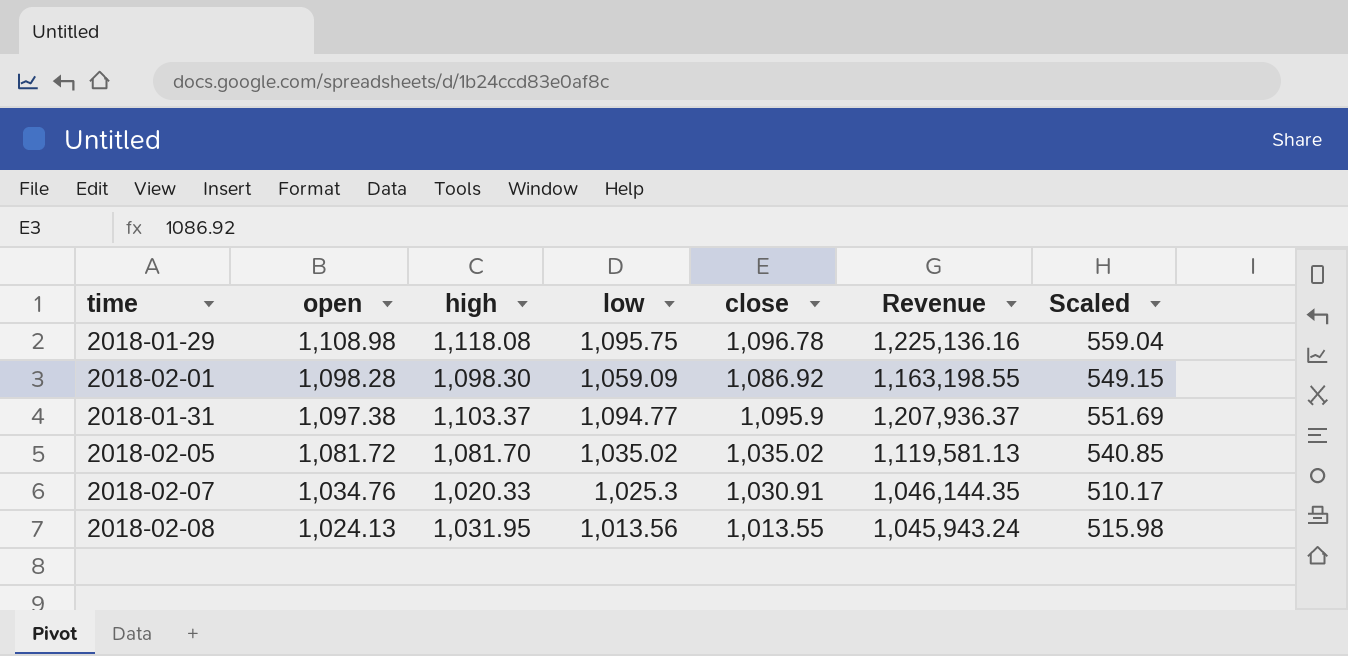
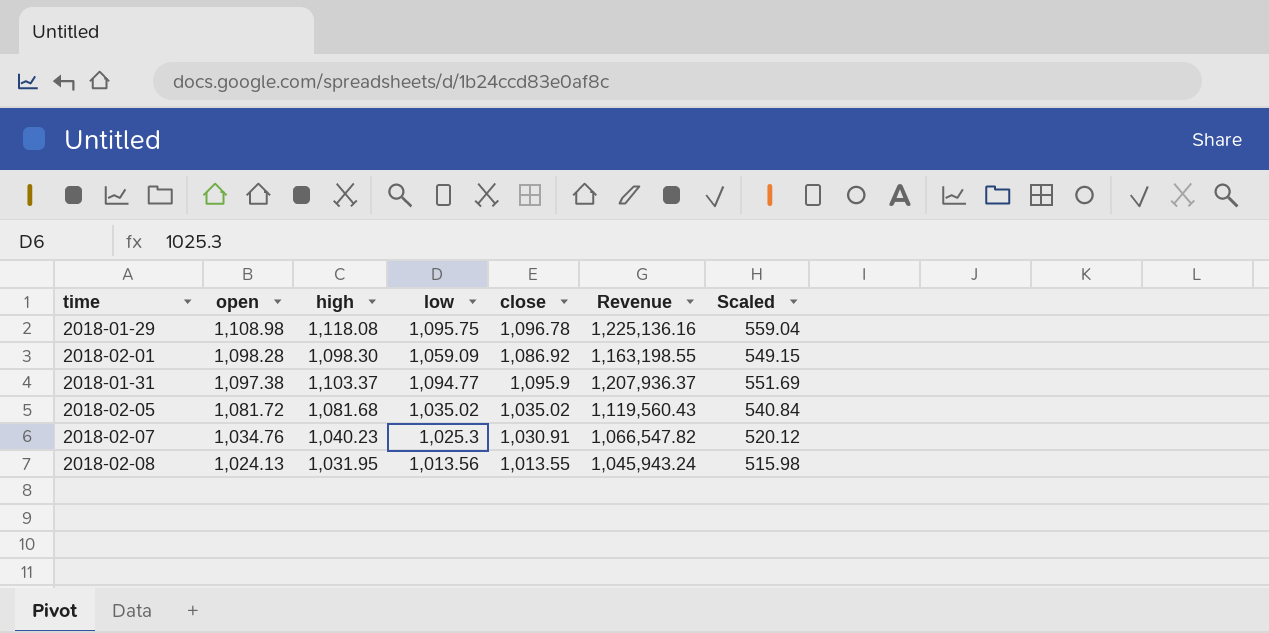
2018-02-05 | high: 1,081.70 -> 1,081.68
2018-02-05 | Revenue: 1,119,581.13 -> 1,119,560.43
2018-02-05 | Scaled: 540.85 -> 540.84
2018-02-07 | high: 1,020.33 -> 1,040.23
2018-02-07 | Revenue: 1,046,144.35 -> 1,066,547.82
2018-02-07 | Scaled: 510.17 -> 520.12

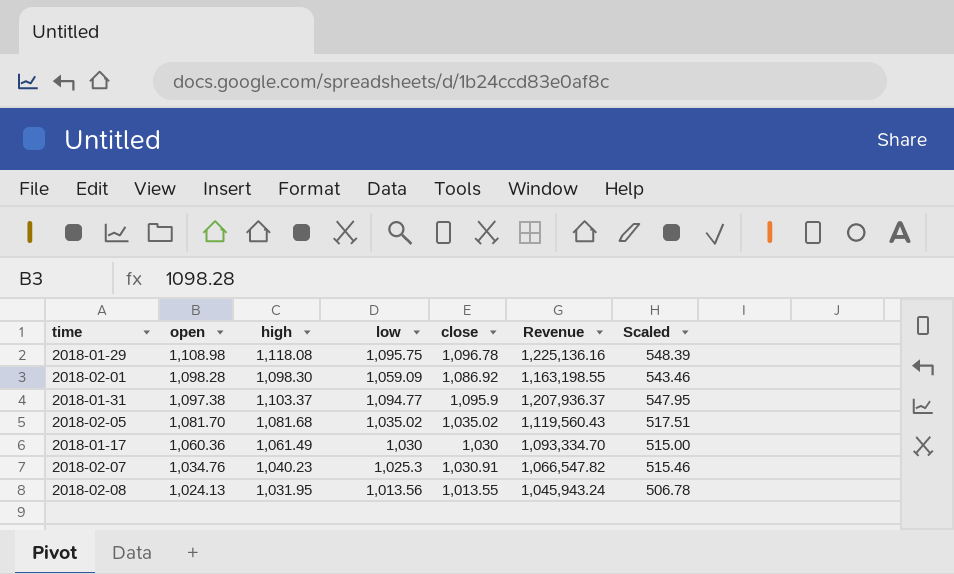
column Scaled | formula: [high] * 0.5 -> [close] * 0.5
2018-02-05 | open: 1,081.72 -> 1,081.70
row 2018-01-17: none -> 1,060.36 | 1,061.49 | 1,030 | 1,030 | 1,093,334.70 | 515.00

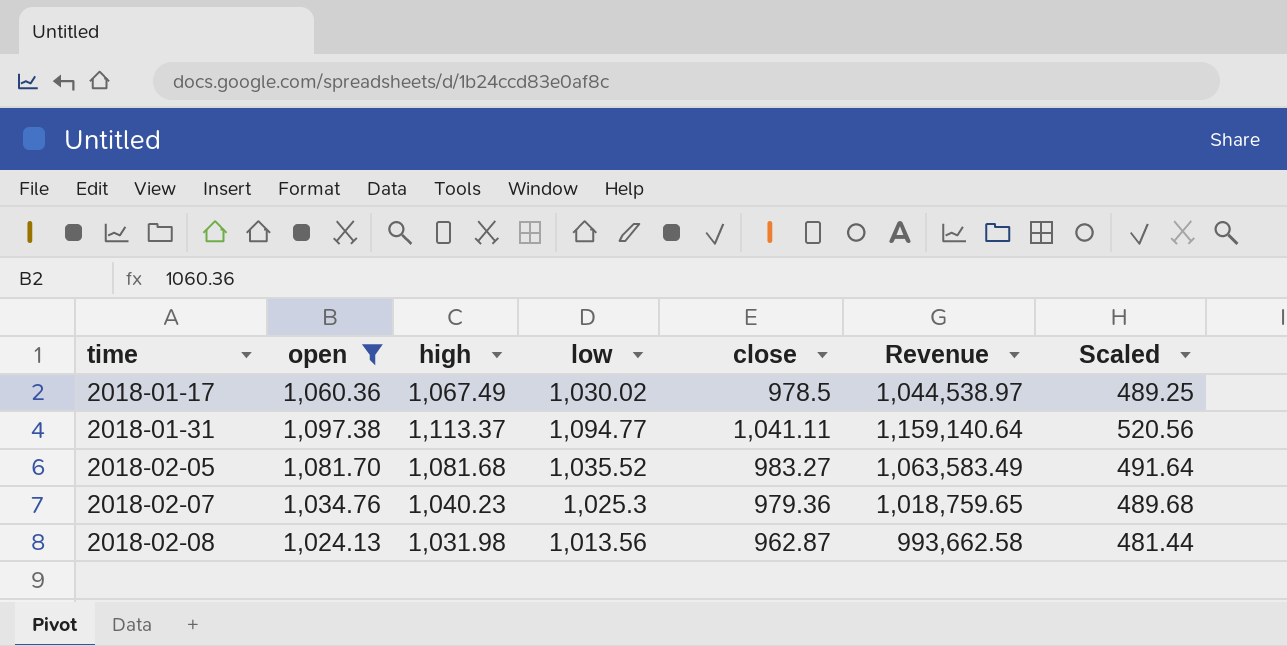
filter: none -> open <= 1,097.38
row order: open descending -> time ascending
column Revenue | formula: [high] * [low] -> [high] * [close]
2018-01-17 | high: 1,061.49 -> 1,067.49
2018-01-17 | low: 1,030 -> 1,030.02
2018-01-17 | close: 1,030 -> 978.5
2018-01-17 | Scaled: 515.00 -> 489.25
2018-01-31 | high: 1,103.37 -> 1,113.37
2018-01-31 | close: 1,095.9 -> 1,041.11
2018-01-31 | Scaled: 547.95 -> 520.56
2018-02-05 | low: 1,035.02 -> 1,035.52
2018-02-05 | close: 1,035.02 -> 983.27
2018-02-05 | Scaled: 517.51 -> 491.64
2018-02-07 | close: 1,030.91 -> 979.36
2018-02-07 | Scaled: 515.46 -> 489.68
2018-02-08 | high: 1,031.95 -> 1,031.98
2018-02-08 | close: 1,013.55 -> 962.87
2018-02-08 | Scaled: 506.78 -> 481.44

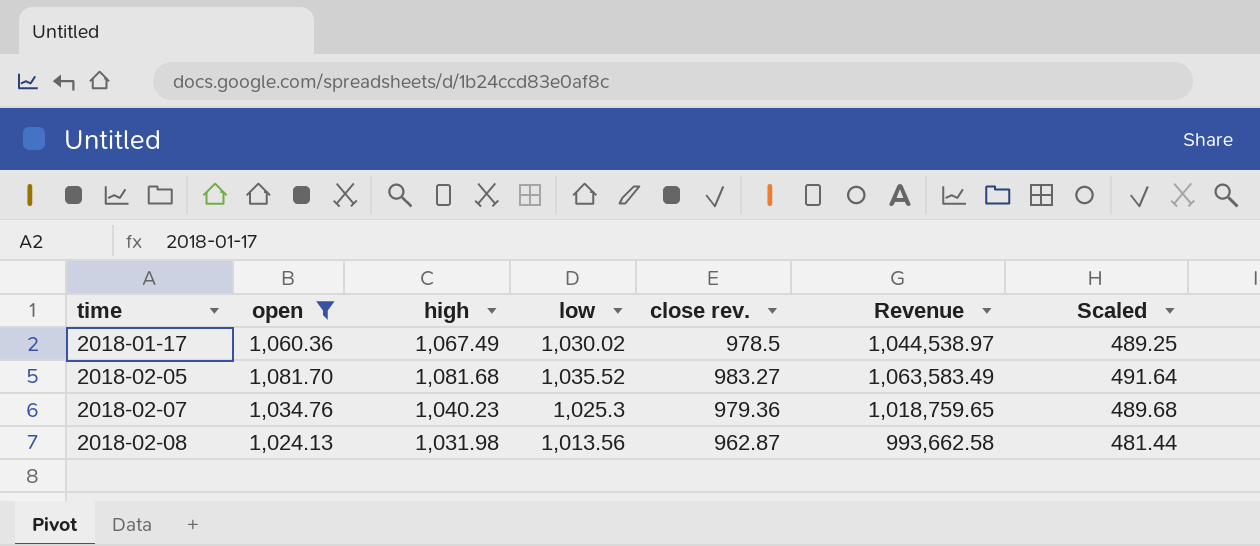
column name: close -> close rev.
row 2018-01-31: 1,097.38 | 1,113.37 | 1,094.77 | 1,041.11 | 1,159,140.64 | 520.56 -> none

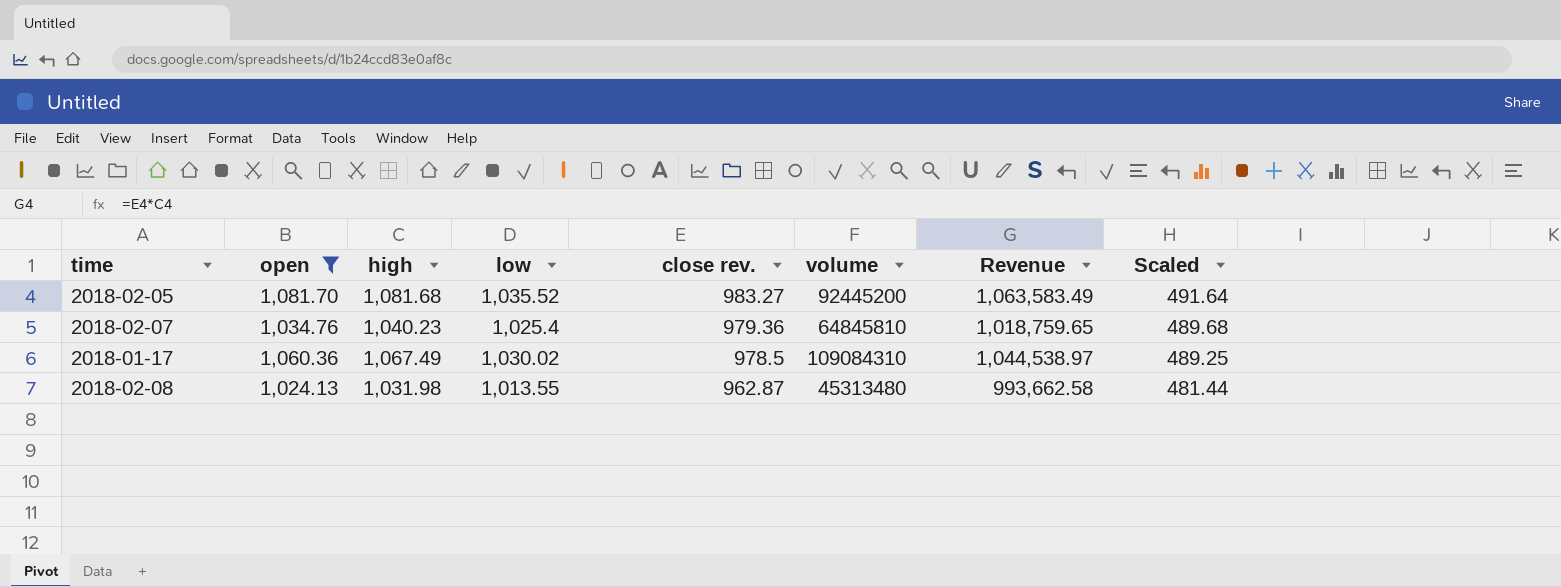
row order: time ascending -> close rev. descending
column volume | position: none -> 6
2018-02-07 | low: 1,025.3 -> 1,025.4
2018-02-08 | low: 1,013.56 -> 1,013.55

